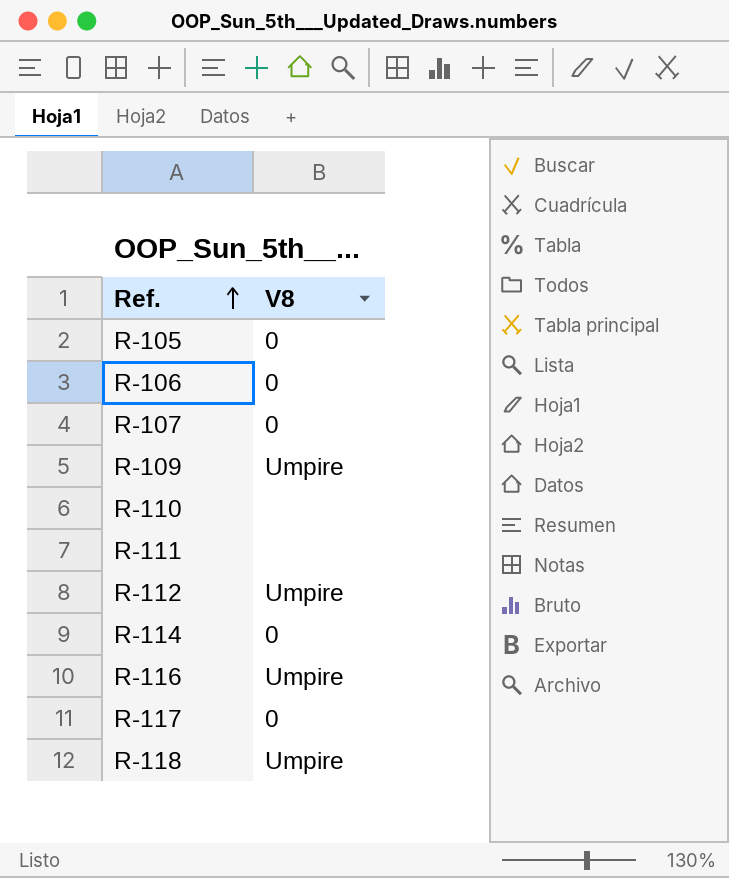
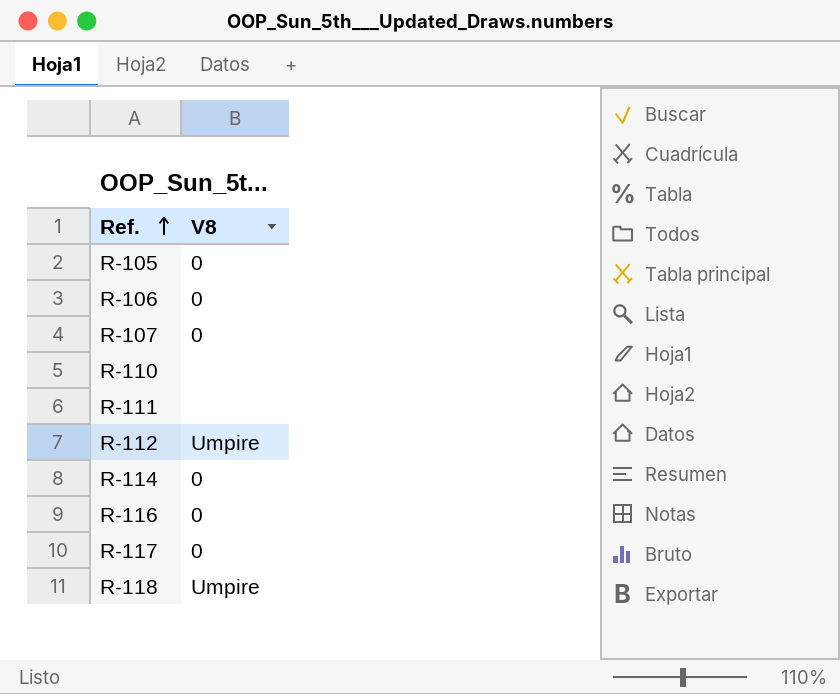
row R-109: Umpire -> none
R-116 | V8: Umpire -> 0

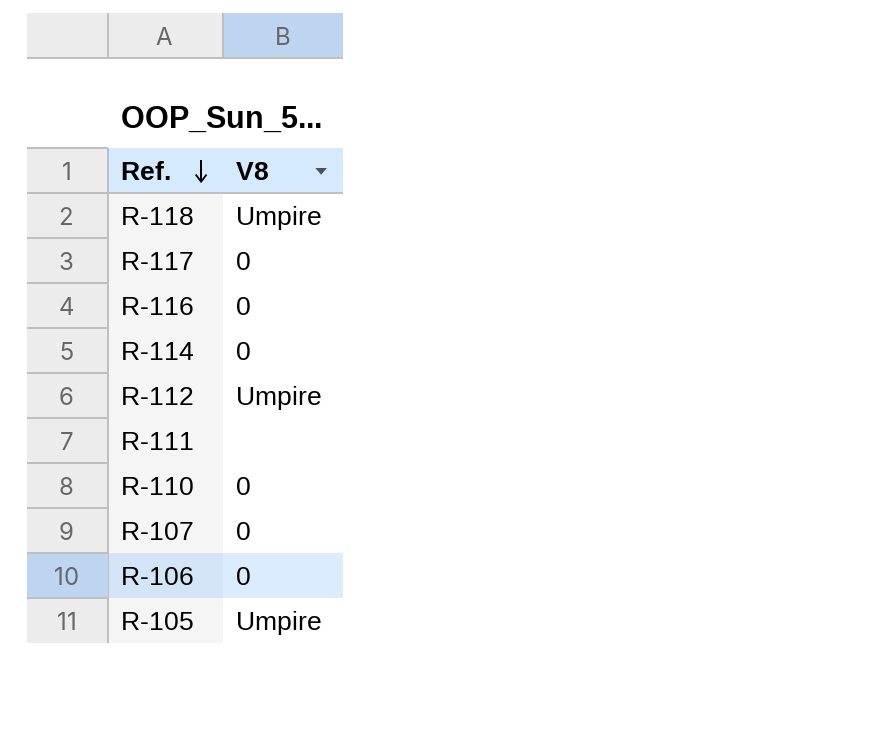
row order: Ref. ascending -> Ref. descending
R-110 | V8: none -> 0
R-105 | V8: 0 -> Umpire

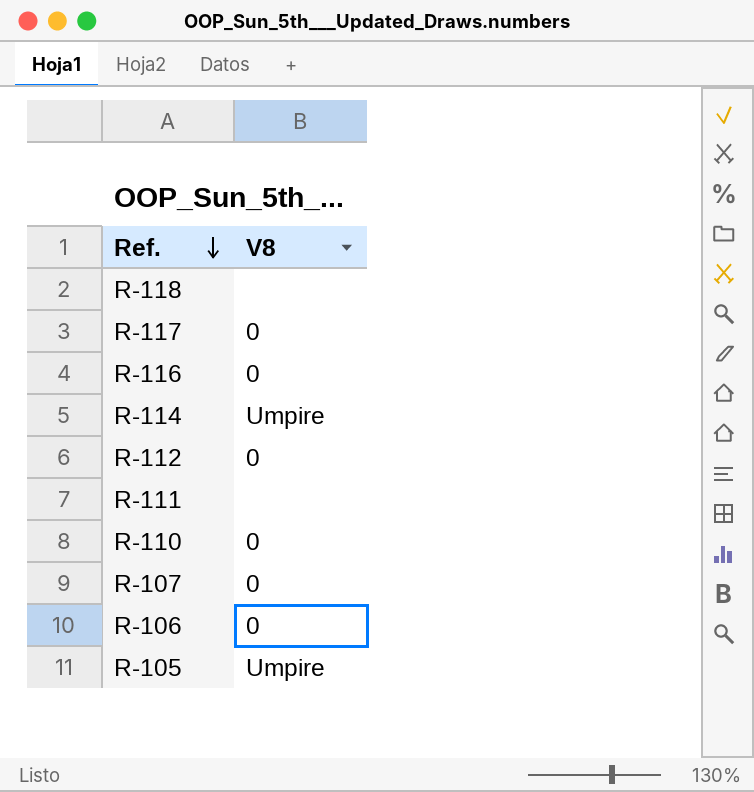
R-118 | V8: Umpire -> none
R-114 | V8: 0 -> Umpire
R-112 | V8: Umpire -> 0

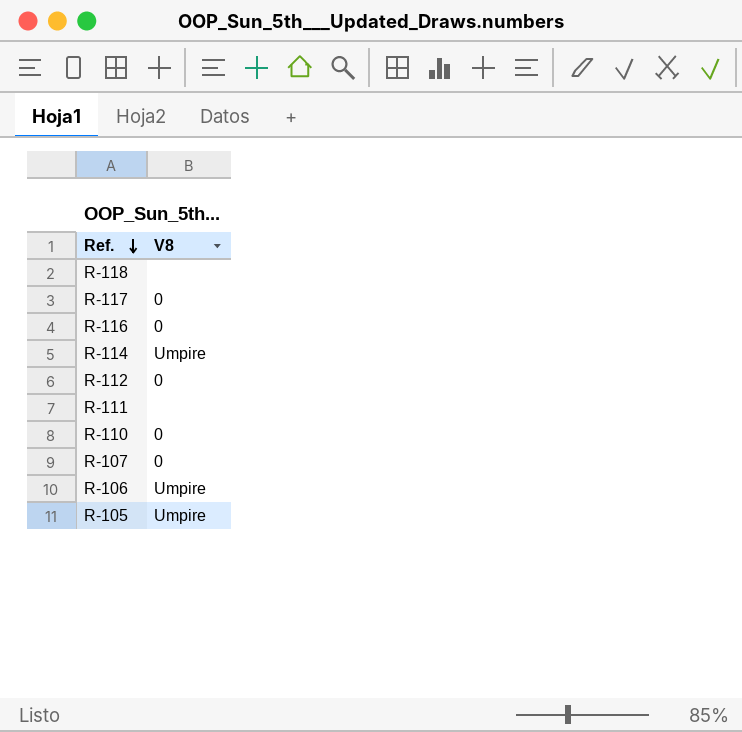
R-106 | V8: 0 -> Umpire

